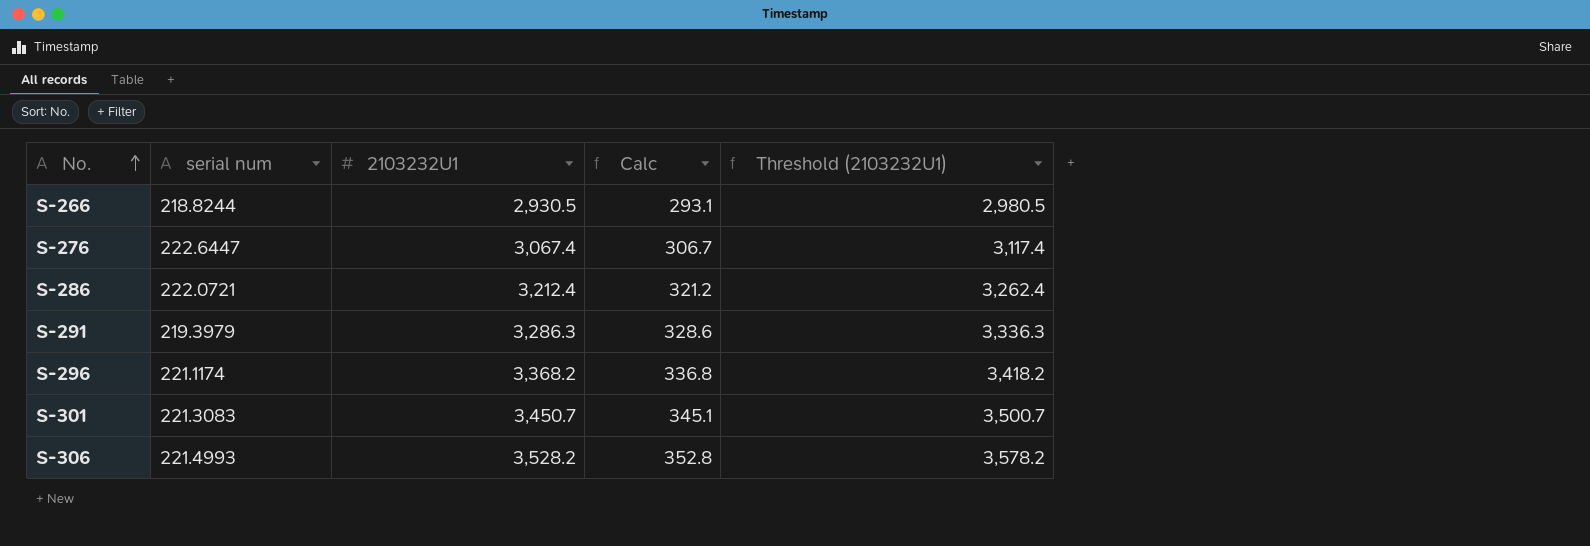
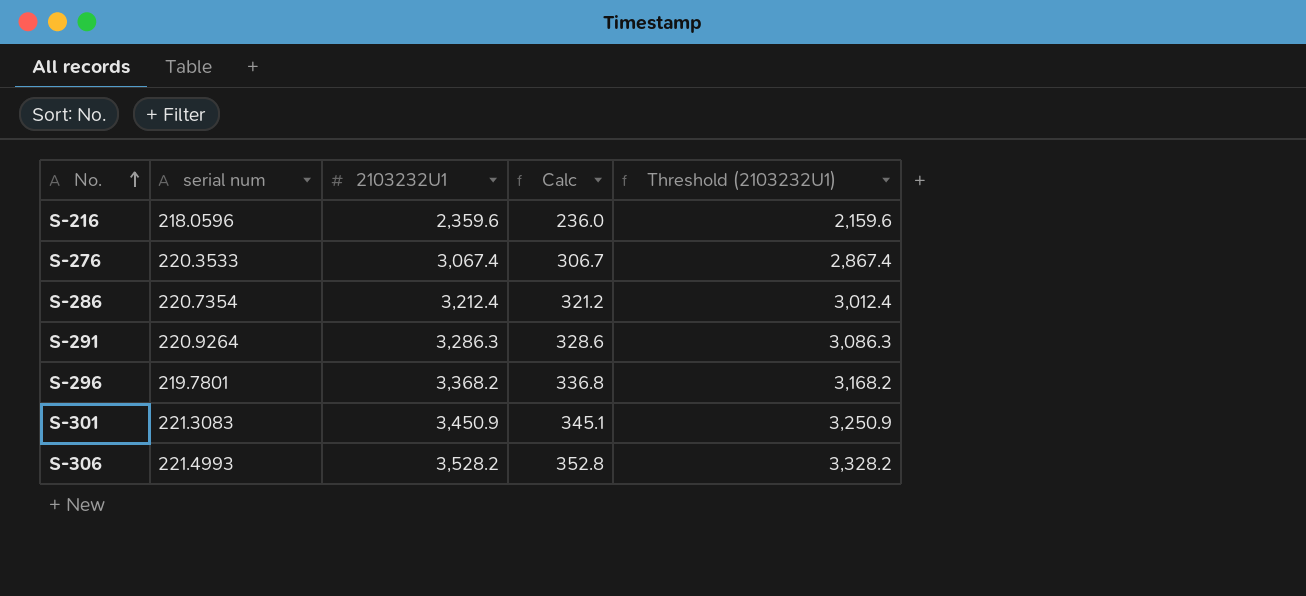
column Threshold (2103232U1) | formula: [2103232U1] + 50 -> [2103232U1] - 200
row S-266: 218.8244 | 2,930.5 | 293.1 | 2,980.5 -> none
row S-216: none -> 218.0596 | 2,359.6 | 236.0 | 2,159.6
S-276 | serial num: 222.6447 -> 220.3533
S-286 | serial num: 222.0721 -> 220.7354
S-291 | serial num: 219.3979 -> 220.9264
S-296 | serial num: 221.1174 -> 219.7801
S-301 | 2103232U1: 3,450.7 -> 3,450.9

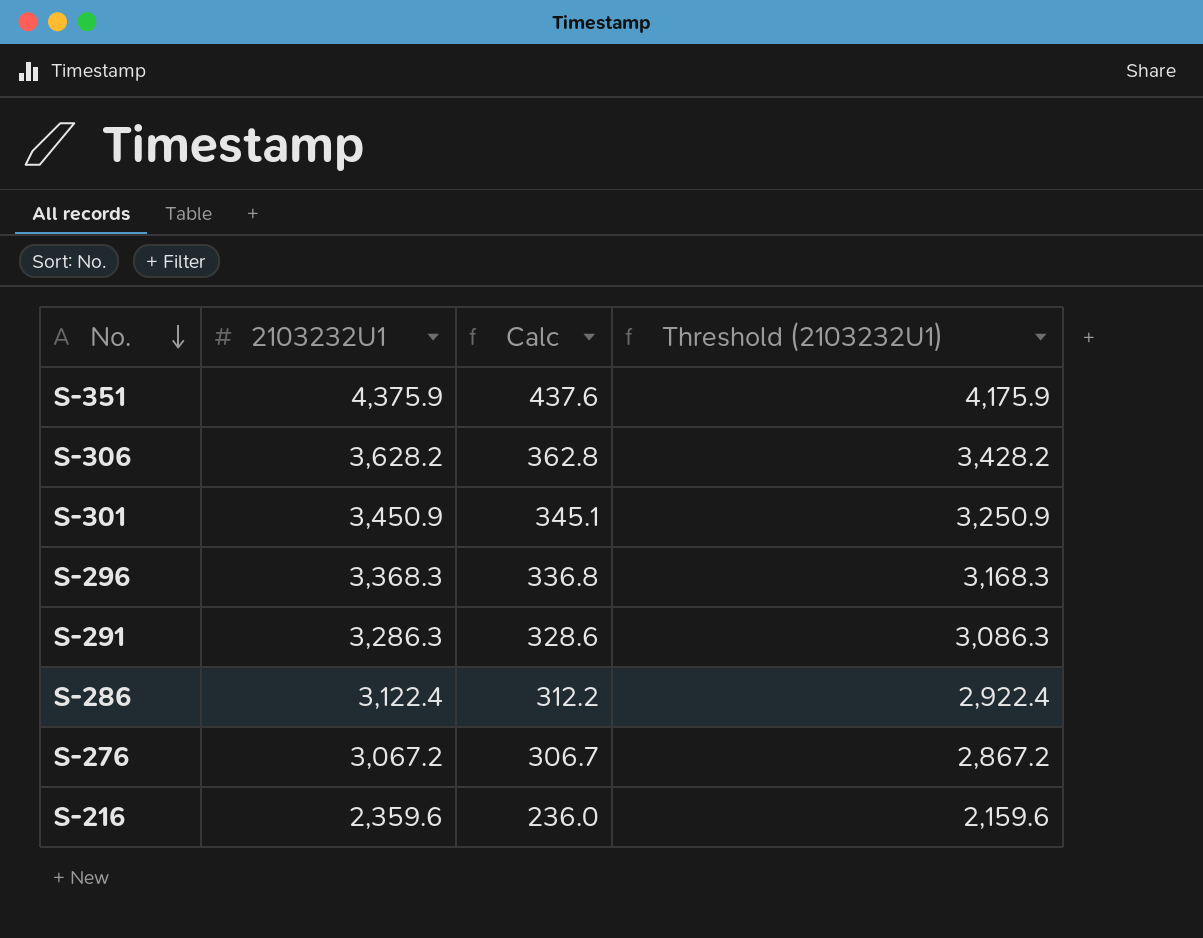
row order: No. ascending -> No. descending
column serial num | position: 2 -> none
row S-351: none -> 4,375.9 | 437.6 | 4,175.9
S-306 | 2103232U1: 3,528.2 -> 3,628.2
S-306 | Calc: 352.8 -> 362.8
S-306 | Threshold (2103232U1): 3,328.2 -> 3,428.2
S-296 | 2103232U1: 3,368.2 -> 3,368.3
S-296 | Threshold (2103232U1): 3,168.2 -> 3,168.3
S-286 | 2103232U1: 3,212.4 -> 3,122.4
S-286 | Calc: 321.2 -> 312.2
S-286 | Threshold (2103232U1): 3,012.4 -> 2,922.4
S-276 | 2103232U1: 3,067.4 -> 3,067.2
S-276 | Threshold (2103232U1): 2,867.4 -> 2,867.2

